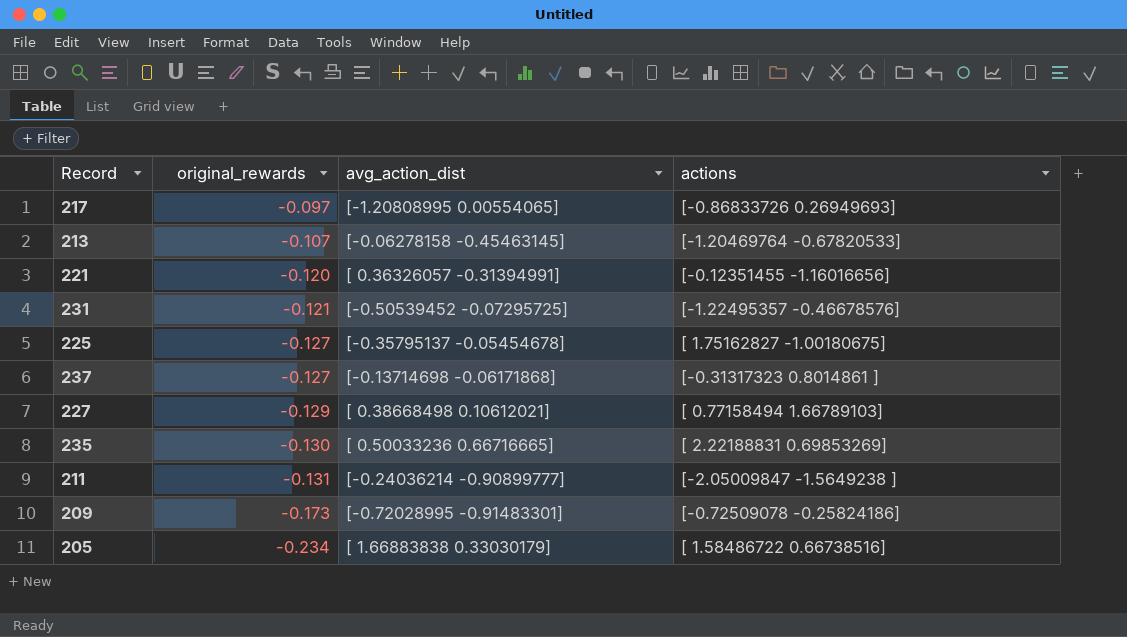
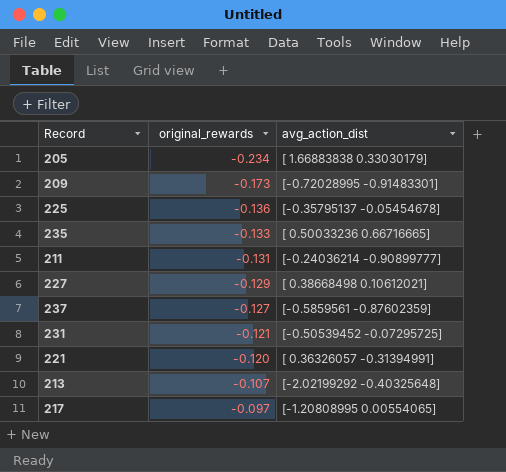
row order: original_rewards descending -> original_rewards ascending
column actions | position: 4 -> none
225 | original_rewards: -0.127 -> -0.136
235 | original_rewards: -0.130 -> -0.133
237 | avg_action_dist: [-0.13714698 -0.06171868] -> [-0.5859561 -0.87602359]
213 | avg_action_dist: [-0.06278158 -0.45463145] -> [-2.02199292 -0.40325648]

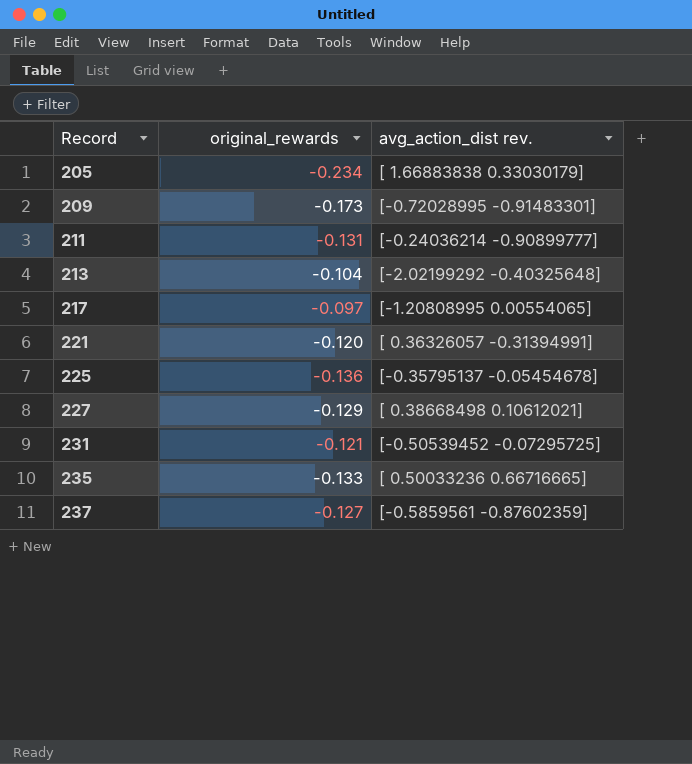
row order: original_rewards ascending -> Record ascending
column name: avg_action_dist -> avg_action_dist rev.
213 | original_rewards: -0.107 -> -0.104

